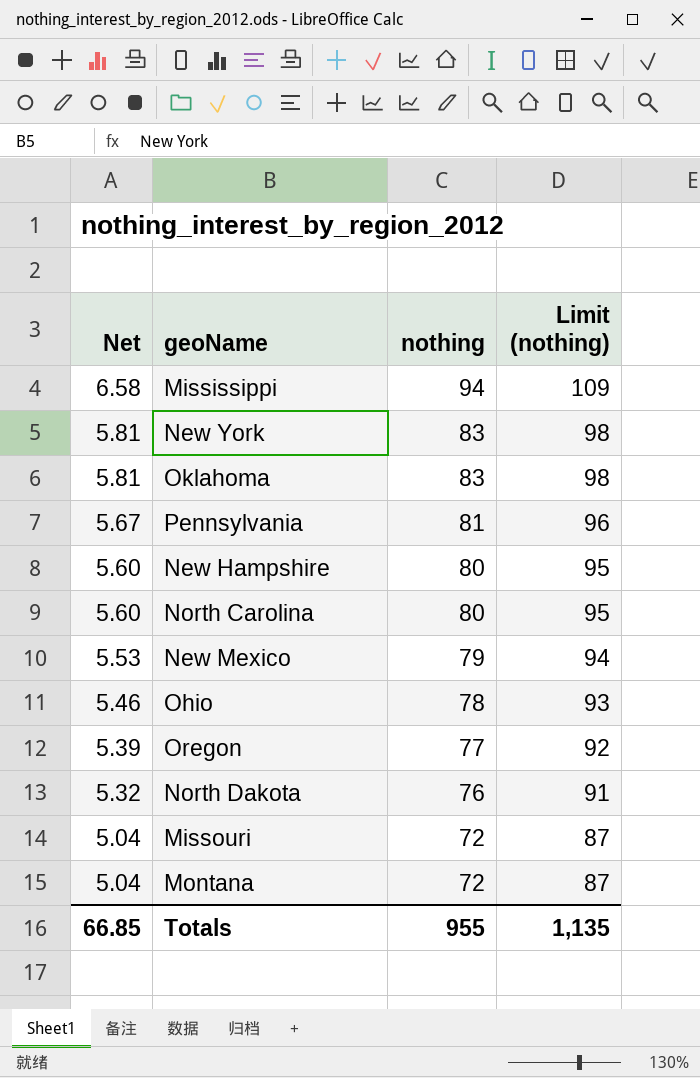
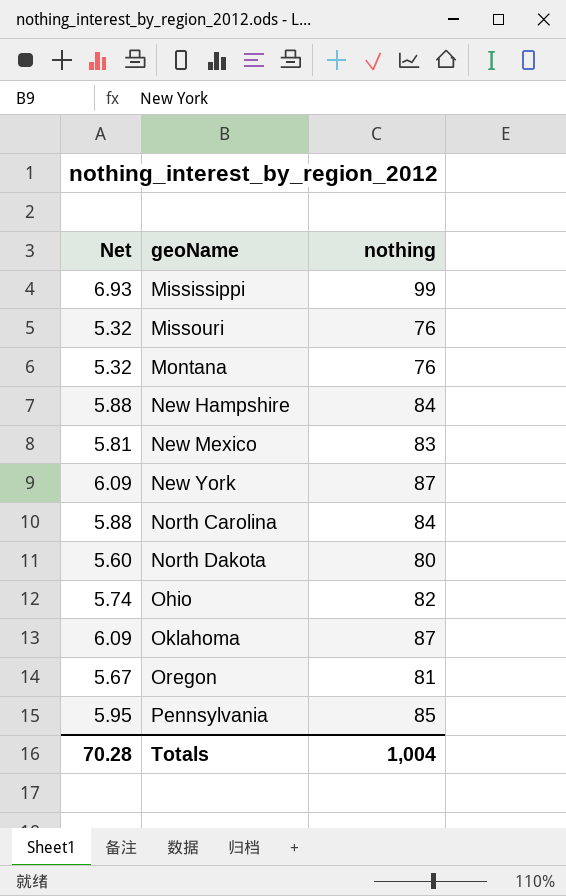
row order: Net descending -> geoName ascending
column Limit (nothing) | formula: [nothing] + 15 -> none
Mississippi | Net: 6.58 -> 6.93
Mississippi | nothing: 94 -> 99
Missouri | Net: 5.04 -> 5.32
Missouri | nothing: 72 -> 76
Montana | Net: 5.04 -> 5.32
Montana | nothing: 72 -> 76
New Hampshire | Net: 5.60 -> 5.88
New Hampshire | nothing: 80 -> 84
New Mexico | Net: 5.53 -> 5.81
New Mexico | nothing: 79 -> 83
New York | Net: 5.81 -> 6.09
New York | nothing: 83 -> 87
North Carolina | Net: 5.60 -> 5.88
North Carolina | nothing: 80 -> 84
North Dakota | Net: 5.32 -> 5.60
North Dakota | nothing: 76 -> 80
Ohio | Net: 5.46 -> 5.74
Ohio | nothing: 78 -> 82
Oklahoma | Net: 5.81 -> 6.09
Oklahoma | nothing: 83 -> 87
Oregon | Net: 5.39 -> 5.67
Oregon | nothing: 77 -> 81
Pennsylvania | Net: 5.67 -> 5.95
Pennsylvania | nothing: 81 -> 85
Totals | Net: 66.85 -> 70.28
Totals | nothing: 955 -> 1,004

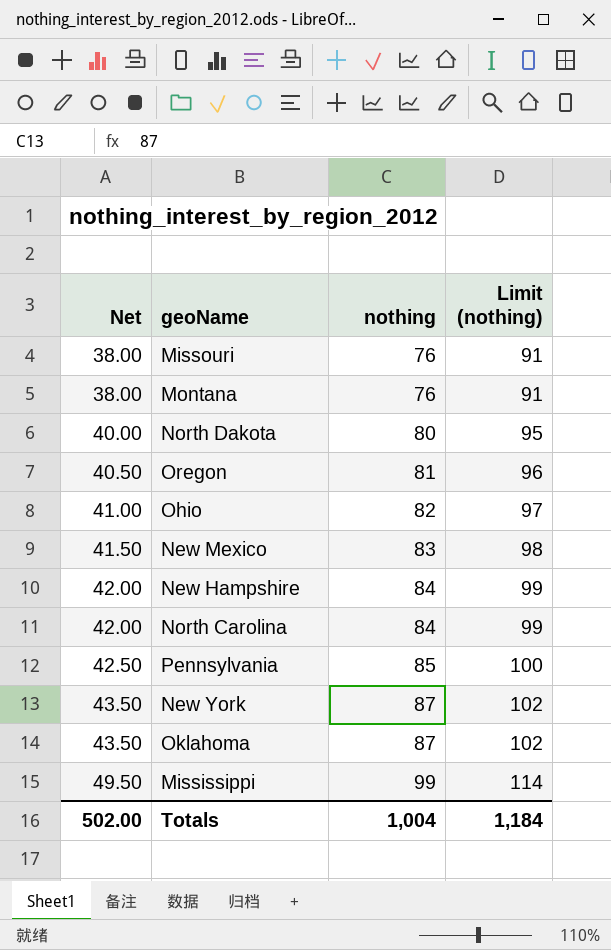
row order: geoName ascending -> Net ascending
column Net | formula: [nothing] * 0.07 -> [nothing] * 0.5
column Limit (nothing) | formula: none -> [nothing] + 15
Totals | Net: 70.28 -> 502.00

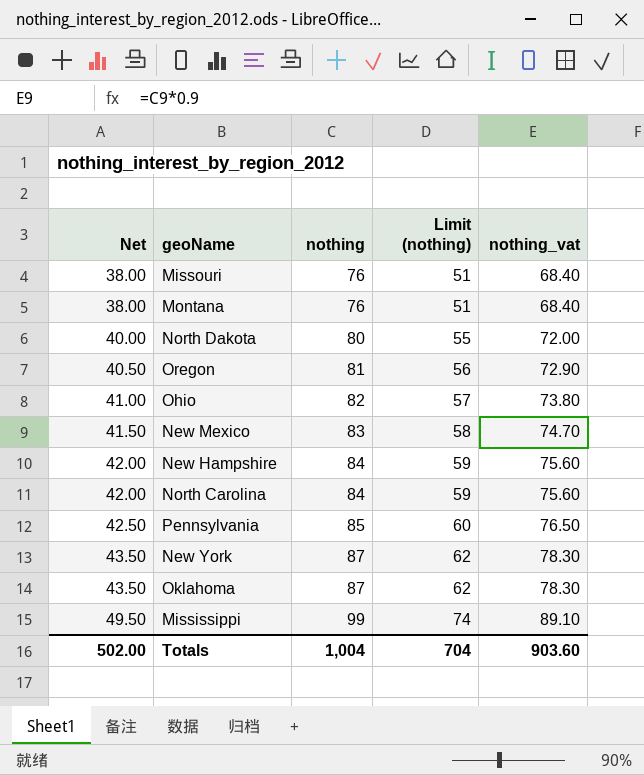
column Limit (nothing) | formula: [nothing] + 15 -> [nothing] - 25
column nothing_vat | formula: none -> [nothing] * 0.9
Totals | Limit (nothing): 1,184 -> 704

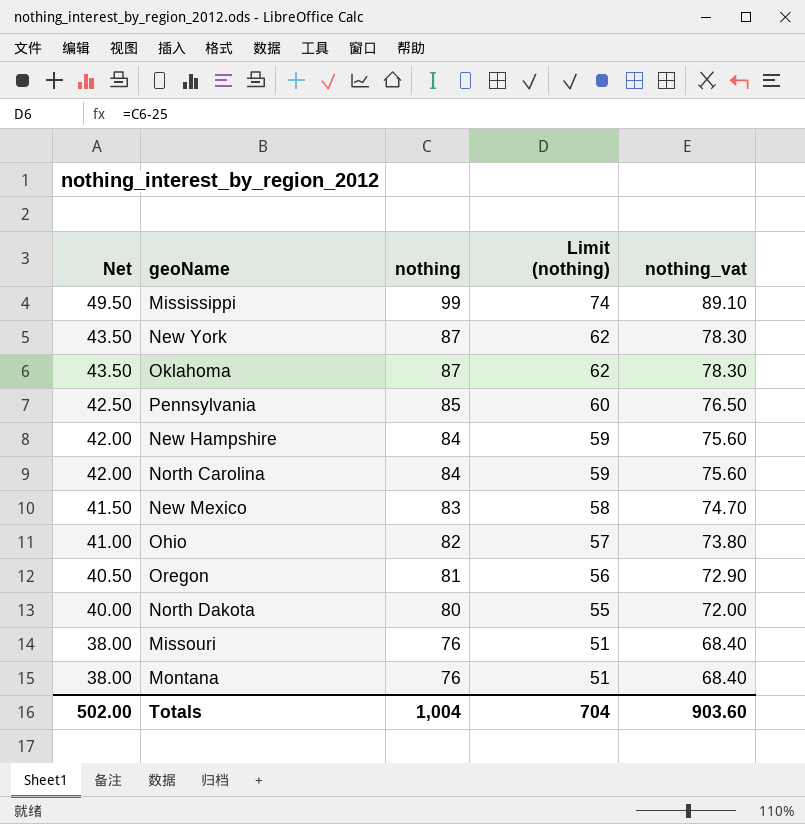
row order: Net ascending -> Net descending

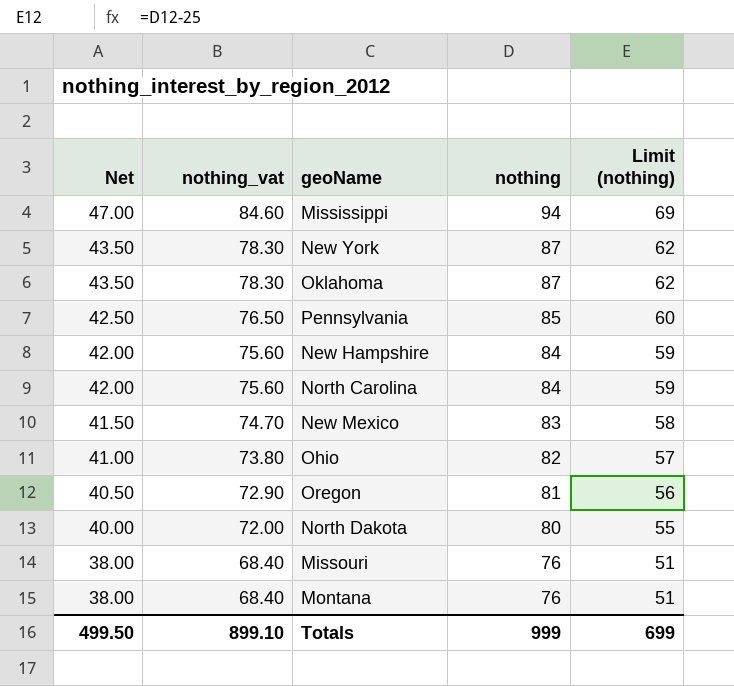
column nothing_vat | position: 5 -> 2
Mississippi | Net: 49.50 -> 47.00
Mississippi | nothing_vat: 89.10 -> 84.60
Mississippi | nothing: 99 -> 94
Mississippi | Limit (nothing): 74 -> 69
Totals | Net: 502.00 -> 499.50
Totals | nothing_vat: 903.60 -> 899.10
Totals | nothing: 1,004 -> 999
Totals | Limit (nothing): 704 -> 699

